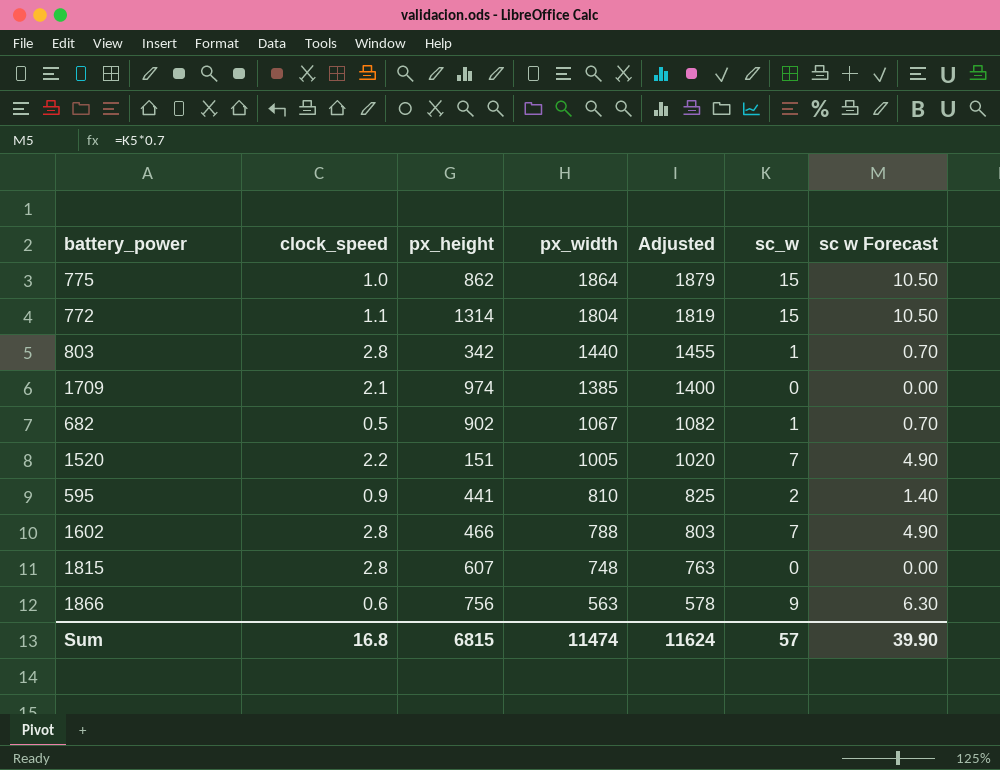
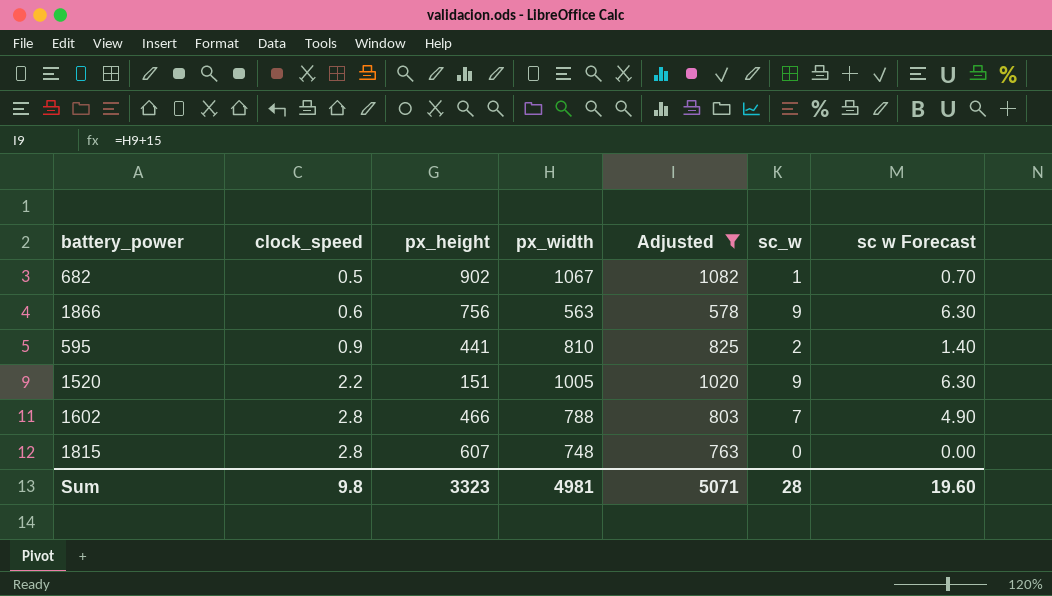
filter: none -> Adjusted <= 1082
row order: px_width descending -> clock_speed ascending
1520 | sc_w: 7 -> 9
1520 | sc w Forecast: 4.90 -> 6.30
Sum | clock_speed: 16.8 -> 9.8
Sum | px_height: 6815 -> 3323
Sum | px_width: 11474 -> 4981
Sum | Adjusted: 11624 -> 5071
Sum | sc_w: 57 -> 28
Sum | sc w Forecast: 39.90 -> 19.60

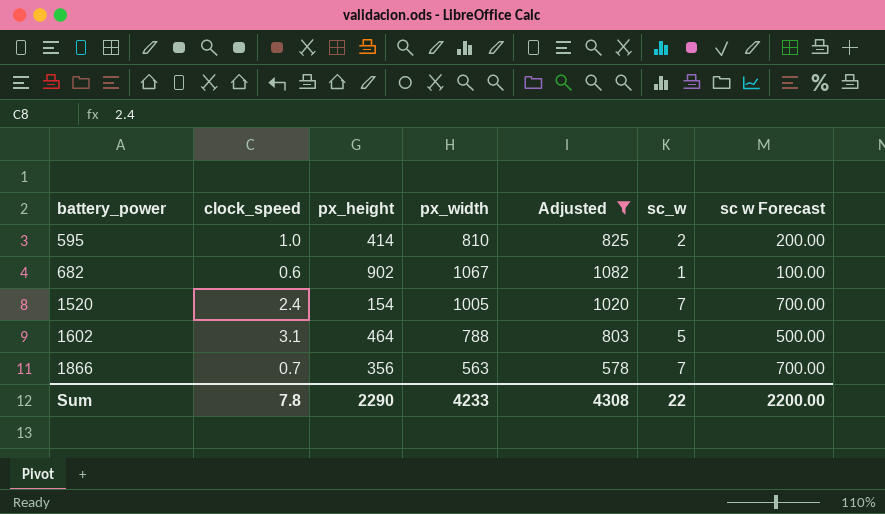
row order: clock_speed ascending -> battery_power ascending
column sc w Forecast | formula: [sc_w] * 0.7 -> [sc_w] * 100
row 1815: 2.8 | 607 | 748 | 763 | 0 | 0.00 -> none
595 | clock_speed: 0.9 -> 1.0
595 | px_height: 441 -> 414
682 | clock_speed: 0.5 -> 0.6
1520 | clock_speed: 2.2 -> 2.4
1520 | px_height: 151 -> 154
1520 | sc_w: 9 -> 7
1602 | clock_speed: 2.8 -> 3.1
1602 | px_height: 466 -> 464
1602 | sc_w: 7 -> 5
1866 | clock_speed: 0.6 -> 0.7
1866 | px_height: 756 -> 356
1866 | sc_w: 9 -> 7
Sum | clock_speed: 9.8 -> 7.8
Sum | px_height: 3323 -> 2290
Sum | px_width: 4981 -> 4233
Sum | Adjusted: 5071 -> 4308
Sum | sc_w: 28 -> 22
Sum | sc w Forecast: 19.60 -> 2200.00

